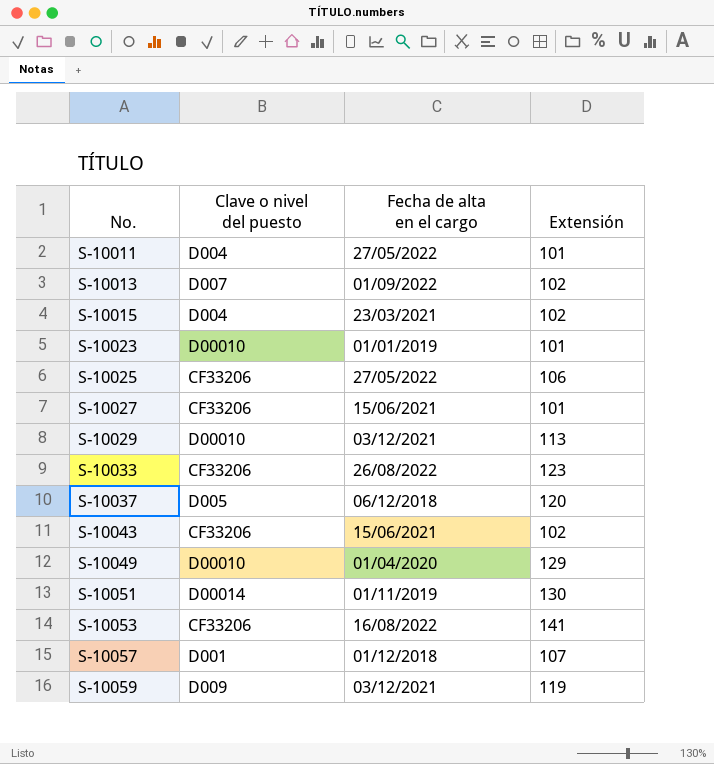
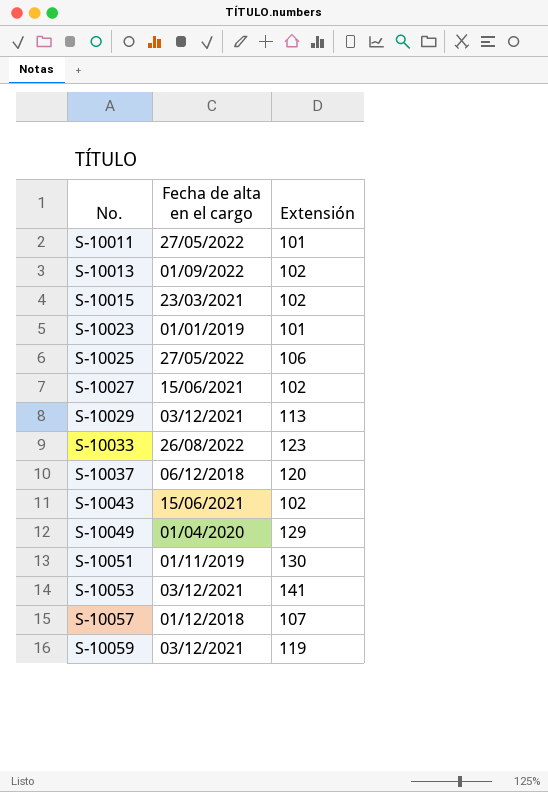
column Clave o nivel del puesto | position: 2 -> none
S-10027 | Extensión: 101 -> 102
S-10053 | Fecha de alta en el cargo: 16/08/2022 -> 03/12/2021

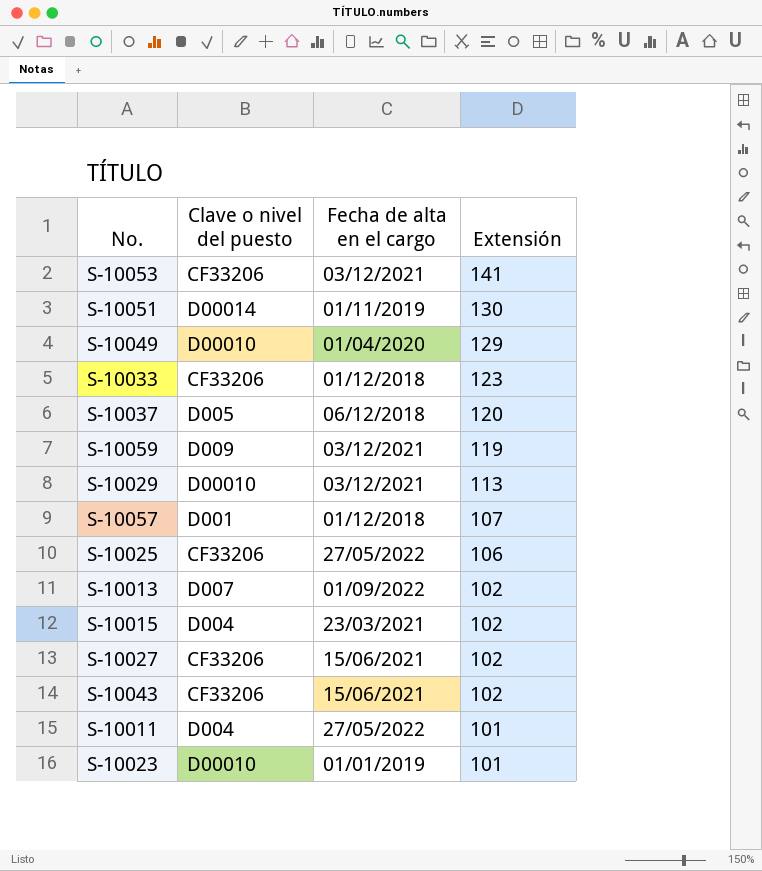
row order: No. ascending -> Extensión descending
column Clave o nivel del puesto | position: none -> 2
S-10033 | Fecha de alta en el cargo: 26/08/2022 -> 01/12/2018

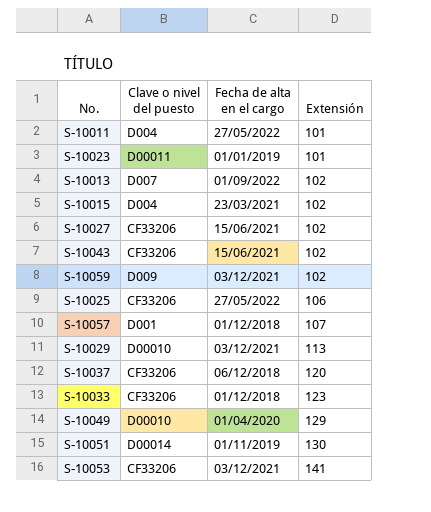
row order: Extensión descending -> Extensión ascending
S-10023 | Clave o nivel del puesto: D00010 -> D00011
S-10059 | Extensión: 119 -> 102
S-10037 | Clave o nivel del puesto: D005 -> CF33206

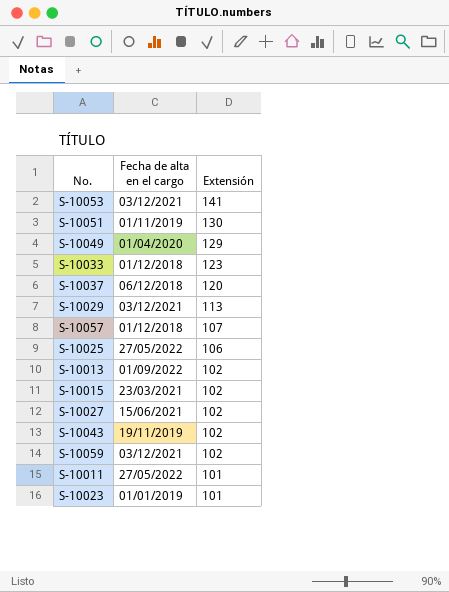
row order: Extensión ascending -> Extensión descending
column Clave o nivel del puesto | position: 2 -> none
S-10043 | Fecha de alta en el cargo: 15/06/2021 -> 19/11/2019

